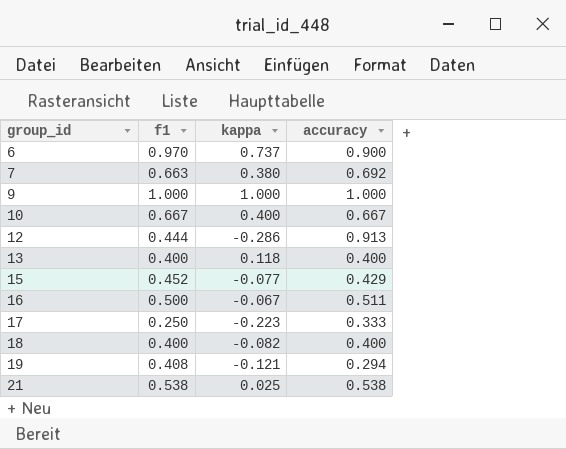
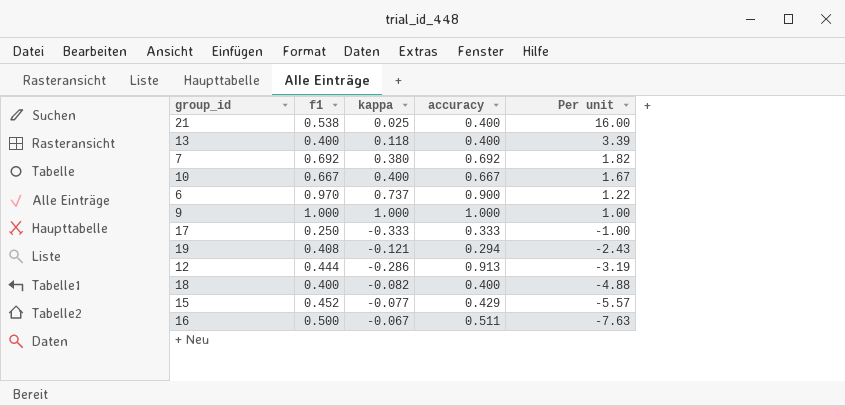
row order: group_id ascending -> Per unit descending
column Per unit | formula: none -> [accuracy] / [kappa]
21 | accuracy: 0.538 -> 0.400
7 | f1: 0.663 -> 0.692
17 | kappa: -0.223 -> -0.333

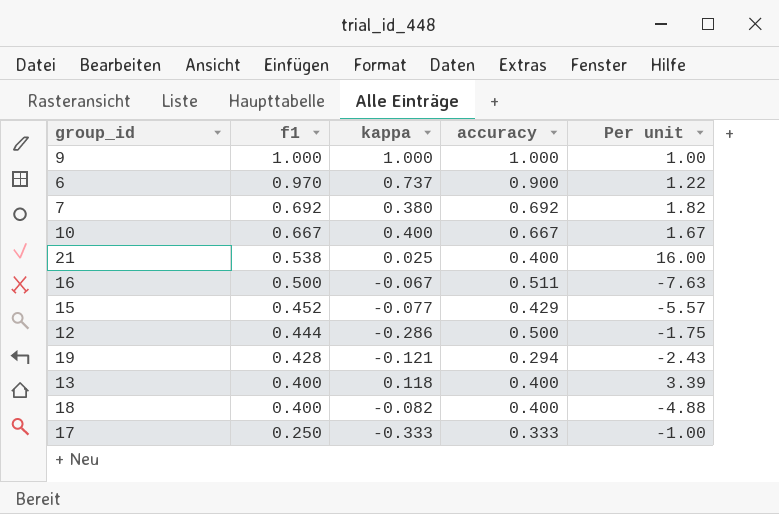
row order: Per unit descending -> f1 descending
12 | accuracy: 0.913 -> 0.500
12 | Per unit: -3.19 -> -1.75
19 | f1: 0.408 -> 0.428

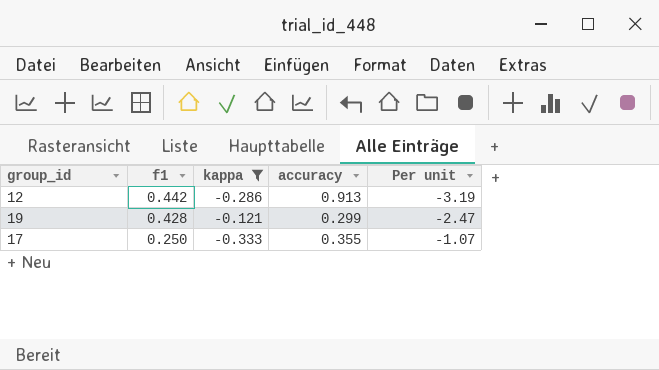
filter: none -> kappa <= -0.121
12 | f1: 0.444 -> 0.442
12 | accuracy: 0.500 -> 0.913
12 | Per unit: -1.75 -> -3.19
19 | accuracy: 0.294 -> 0.299
19 | Per unit: -2.43 -> -2.47
17 | accuracy: 0.333 -> 0.355
17 | Per unit: -1.00 -> -1.07

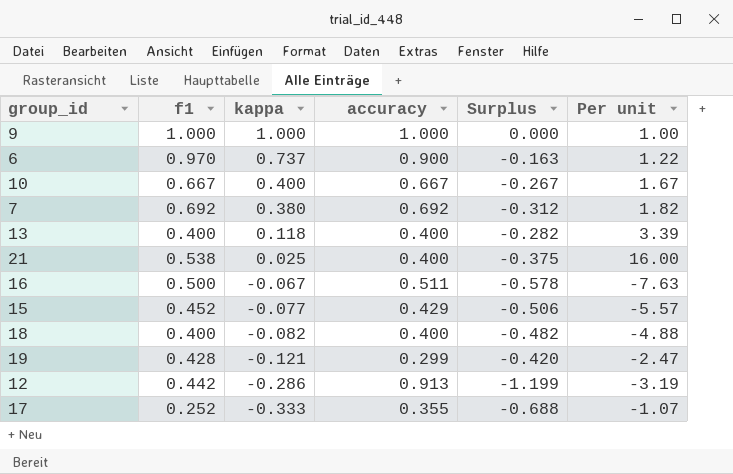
filter: kappa <= -0.121 -> none
row order: f1 descending -> kappa descending
column Surplus | formula: none -> [kappa] - [accuracy]
17 | f1: 0.250 -> 0.252

